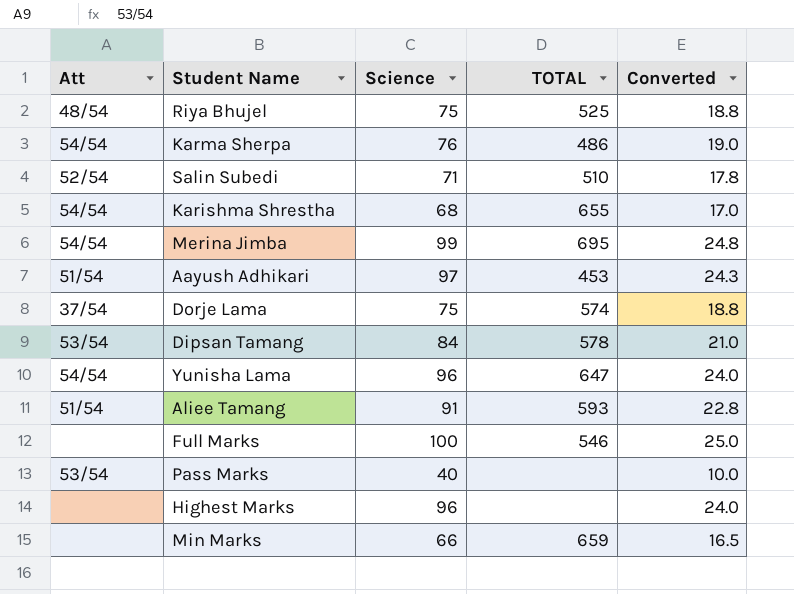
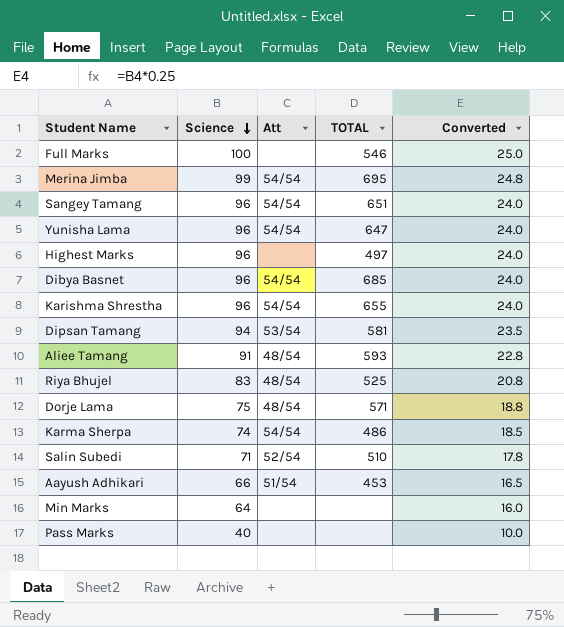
row order: none -> Science descending
column Att | position: 1 -> 3
row Sangey Tamang: none -> 96 | 54/54 | 651 | 24.0
Highest Marks | TOTAL: none -> 497
row Dibya Basnet: none -> 96 | 54/54 | 685 | 24.0
Karishma Shrestha | Science: 68 -> 96
Karishma Shrestha | Converted: 17.0 -> 24.0
Dipsan Tamang | Science: 84 -> 94
Dipsan Tamang | TOTAL: 578 -> 581
Dipsan Tamang | Converted: 21.0 -> 23.5
Aliee Tamang | Att: 51/54 -> 48/54
Riya Bhujel | Science: 75 -> 83
Riya Bhujel | Converted: 18.8 -> 20.8
Dorje Lama | Att: 37/54 -> 48/54
Dorje Lama | TOTAL: 574 -> 571
Karma Sherpa | Science: 76 -> 74
Karma Sherpa | Converted: 19.0 -> 18.5
Aayush Adhikari | Science: 97 -> 66
Aayush Adhikari | Converted: 24.3 -> 16.5
Min Marks | Science: 66 -> 64
Min Marks | TOTAL: 659 -> none
Min Marks | Converted: 16.5 -> 16.0
Pass Marks | Att: 53/54 -> none

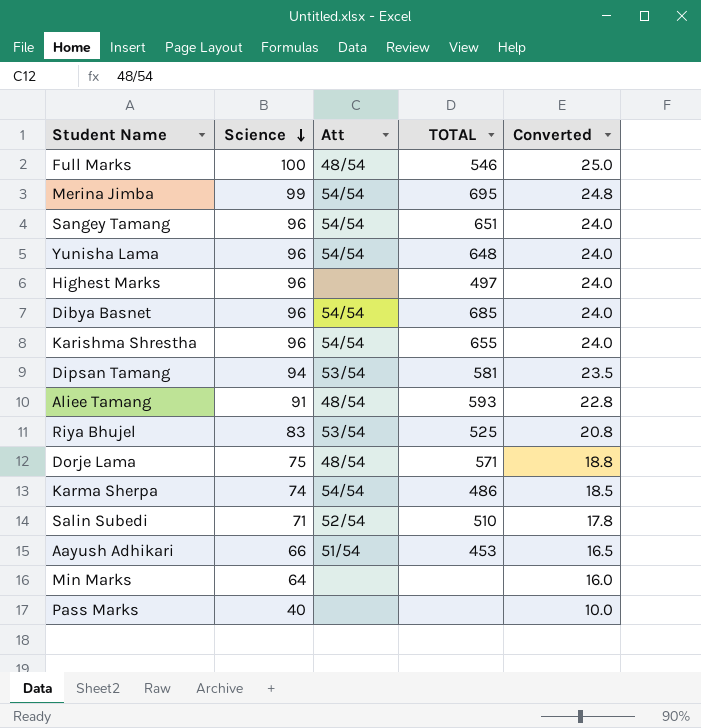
Full Marks | Att: none -> 48/54
Yunisha Lama | TOTAL: 647 -> 648
Riya Bhujel | Att: 48/54 -> 53/54

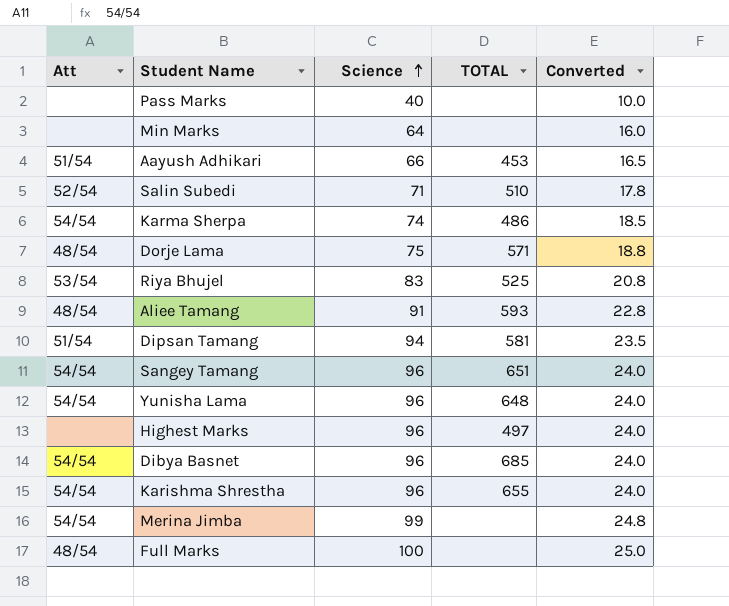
row order: Science descending -> Science ascending
column Att | position: 3 -> 1
Dipsan Tamang | Att: 53/54 -> 51/54
Merina Jimba | TOTAL: 695 -> none
Full Marks | TOTAL: 546 -> none

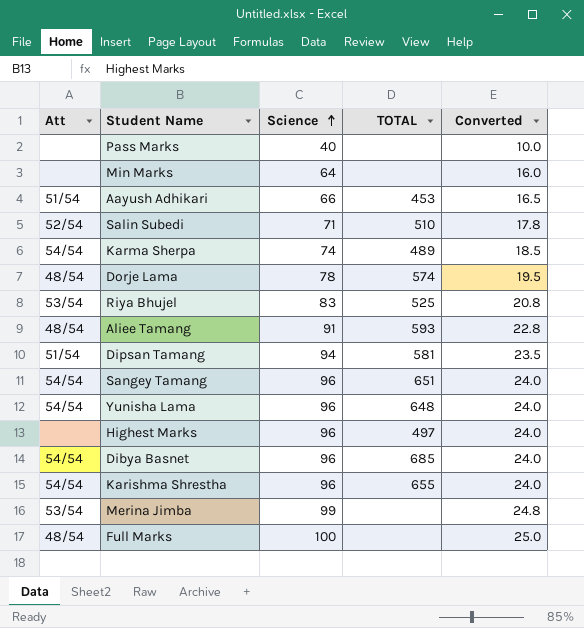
Karma Sherpa | TOTAL: 486 -> 489
Dorje Lama | Science: 75 -> 78
Dorje Lama | TOTAL: 571 -> 574
Dorje Lama | Converted: 18.8 -> 19.5
Merina Jimba | Att: 54/54 -> 53/54

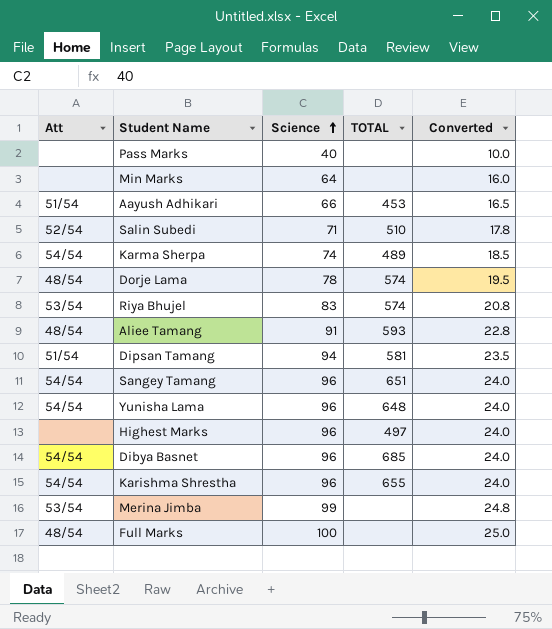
Riya Bhujel | TOTAL: 525 -> 574

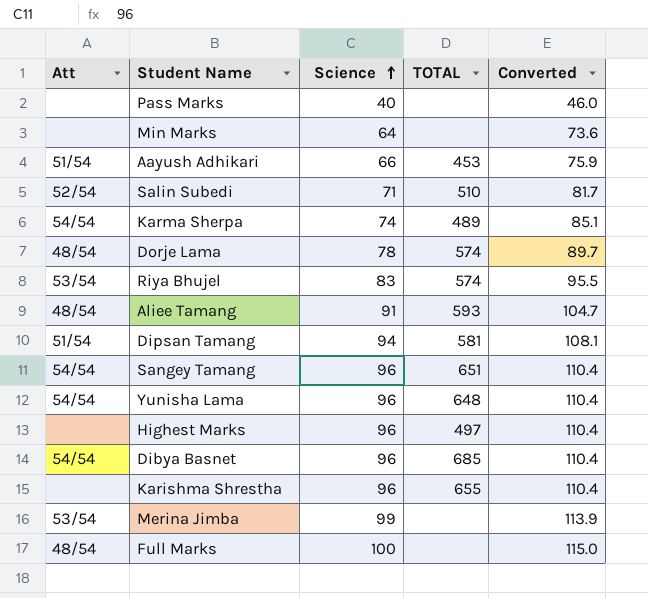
column Converted | formula: [Science] * 0.25 -> [Science] * 1.15
Karishma Shrestha | Att: 54/54 -> none

